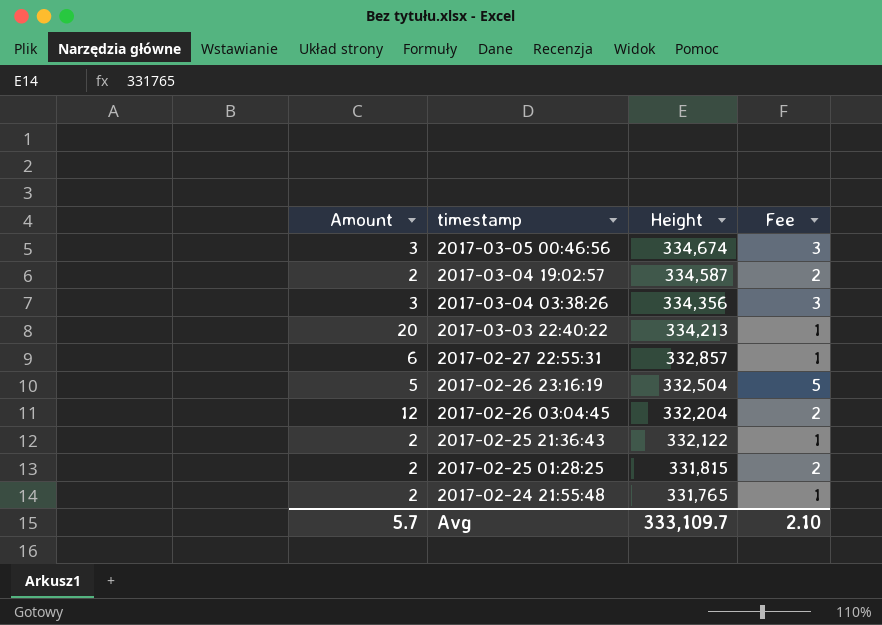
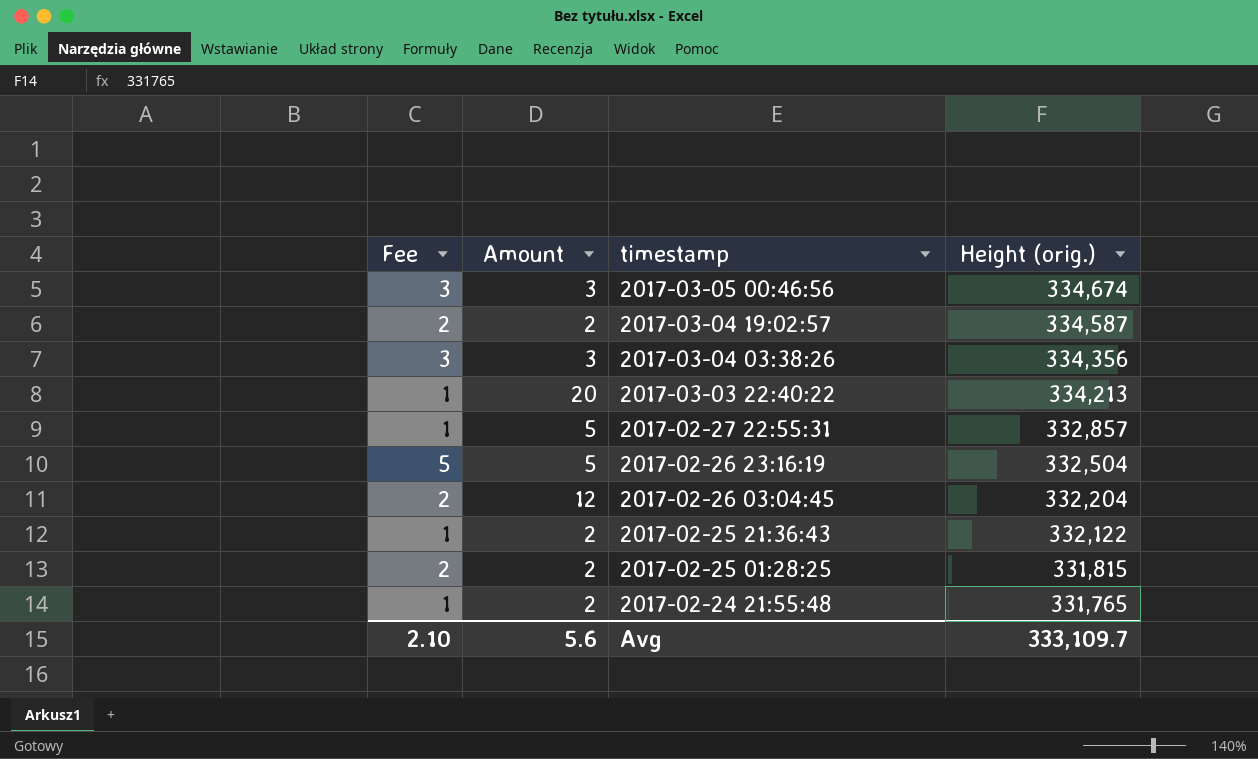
column Fee | position: 4 -> 1
column name: Height -> Height (orig.)
2017-02-27 22:55:31 | Amount: 6 -> 5
Avg | Amount: 5.7 -> 5.6

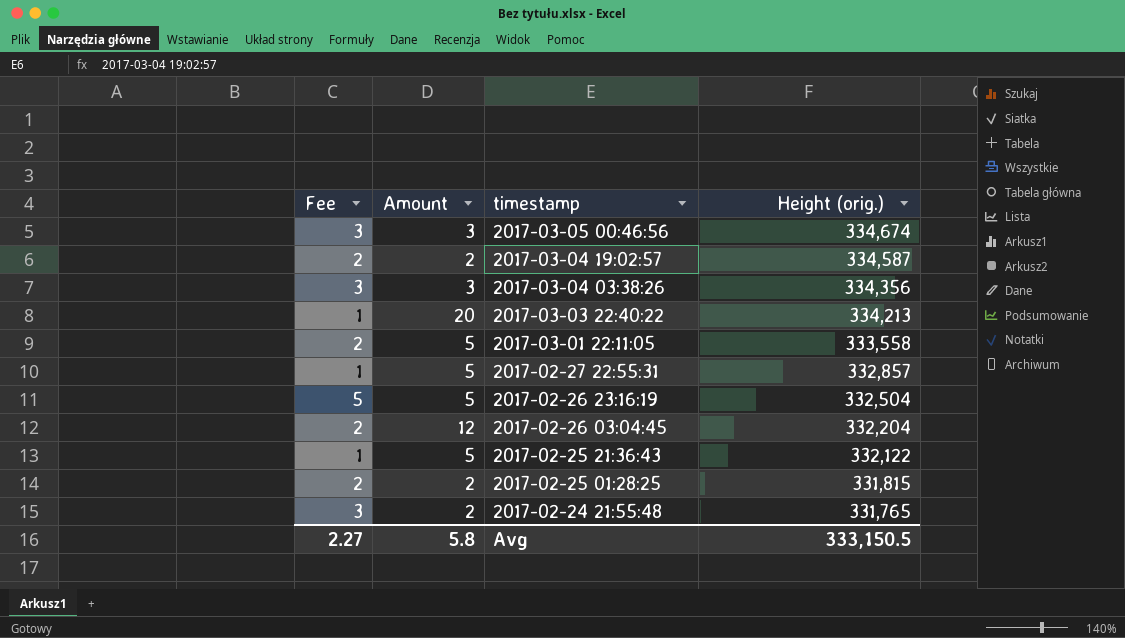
row 2017-03-01 22:11:05: none -> 2 | 5 | 333,558
2017-02-25 21:36:43 | Amount: 2 -> 5
2017-02-24 21:55:48 | Fee: 1 -> 3
Avg | Fee: 2.10 -> 2.27
Avg | Amount: 5.6 -> 5.8
Avg | Height (orig.): 333,109.7 -> 333,150.5

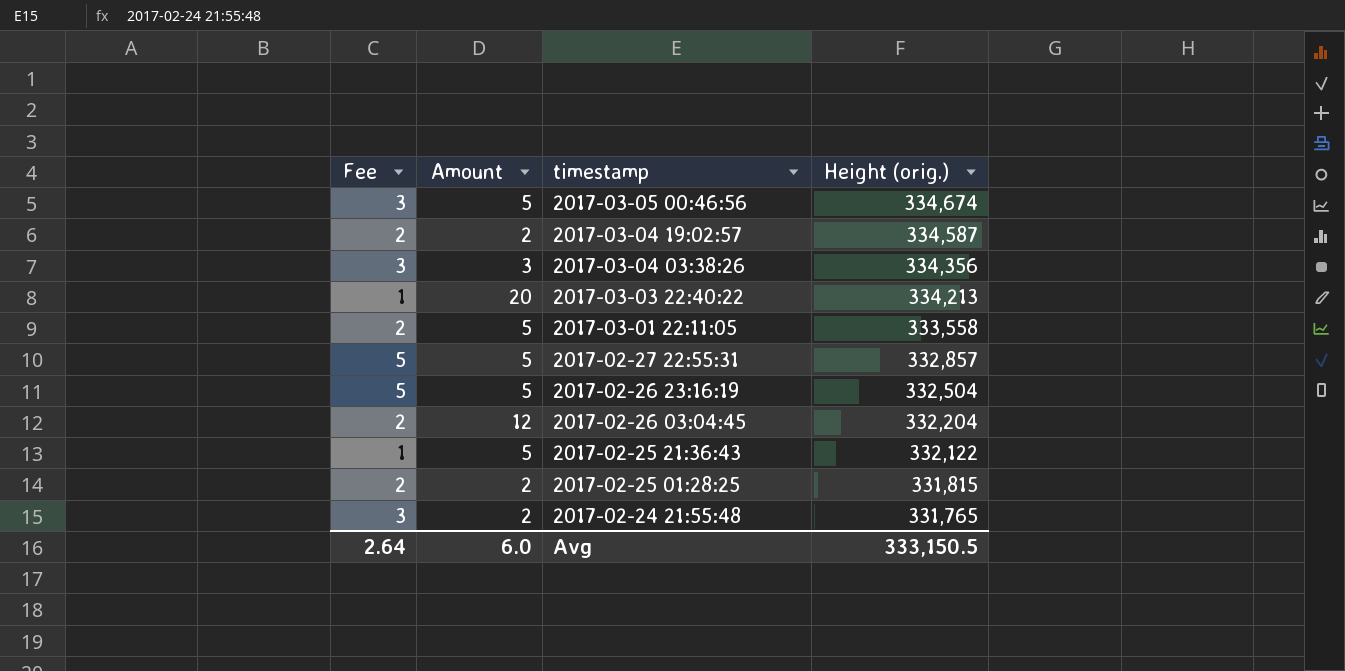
2017-03-05 00:46:56 | Amount: 3 -> 5
2017-02-27 22:55:31 | Fee: 1 -> 5
Avg | Fee: 2.27 -> 2.64
Avg | Amount: 5.8 -> 6.0

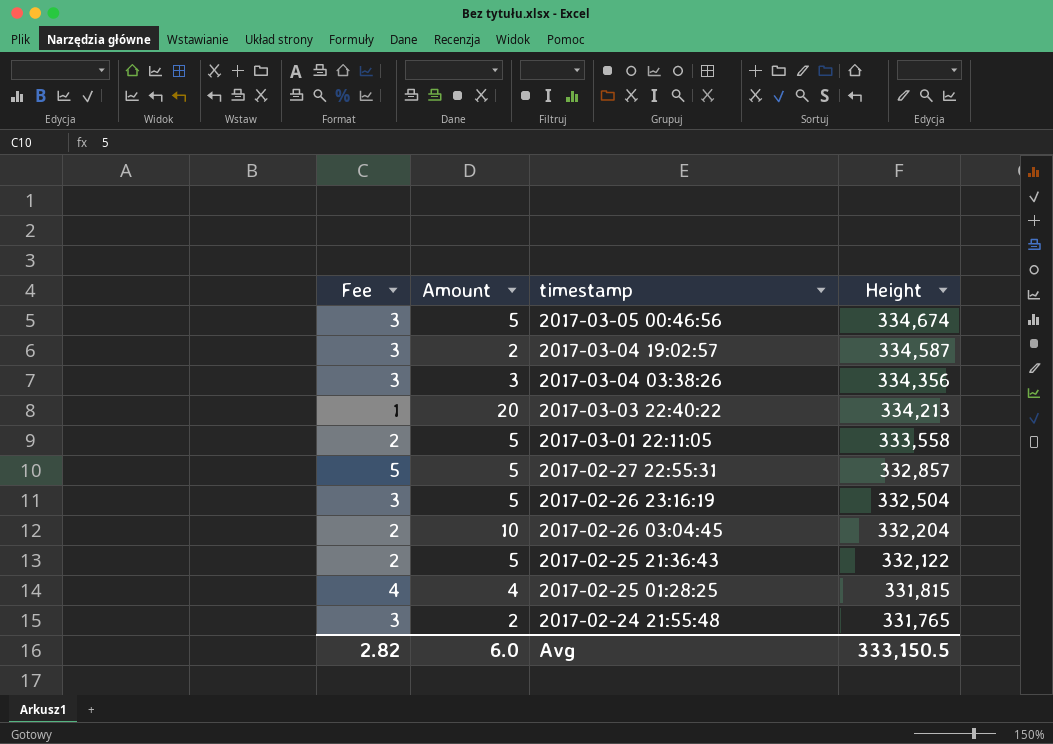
column name: Height (orig.) -> Height
2017-03-04 19:02:57 | Fee: 2 -> 3
2017-02-26 23:16:19 | Fee: 5 -> 3
2017-02-26 03:04:45 | Amount: 12 -> 10
2017-02-25 21:36:43 | Fee: 1 -> 2
2017-02-25 01:28:25 | Fee: 2 -> 4
2017-02-25 01:28:25 | Amount: 2 -> 4
Avg | Fee: 2.64 -> 2.82

